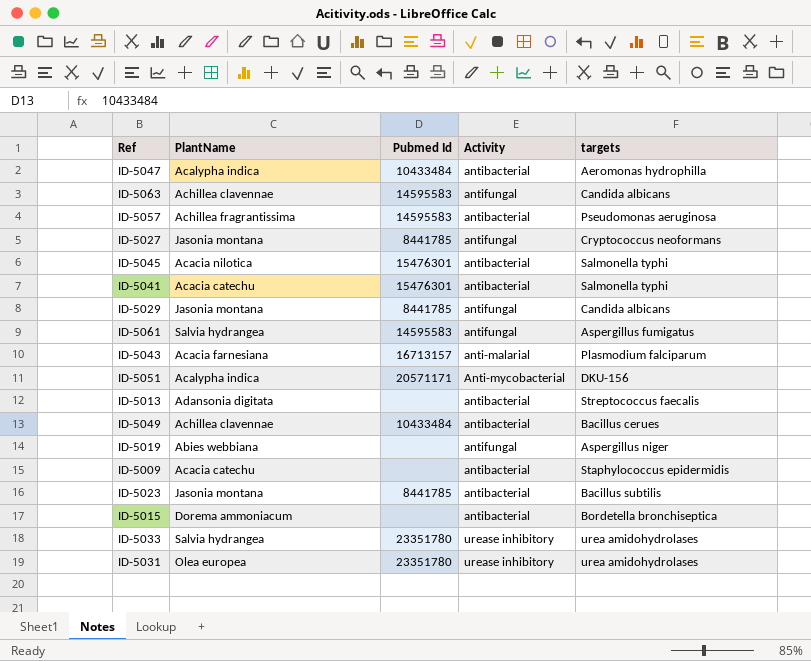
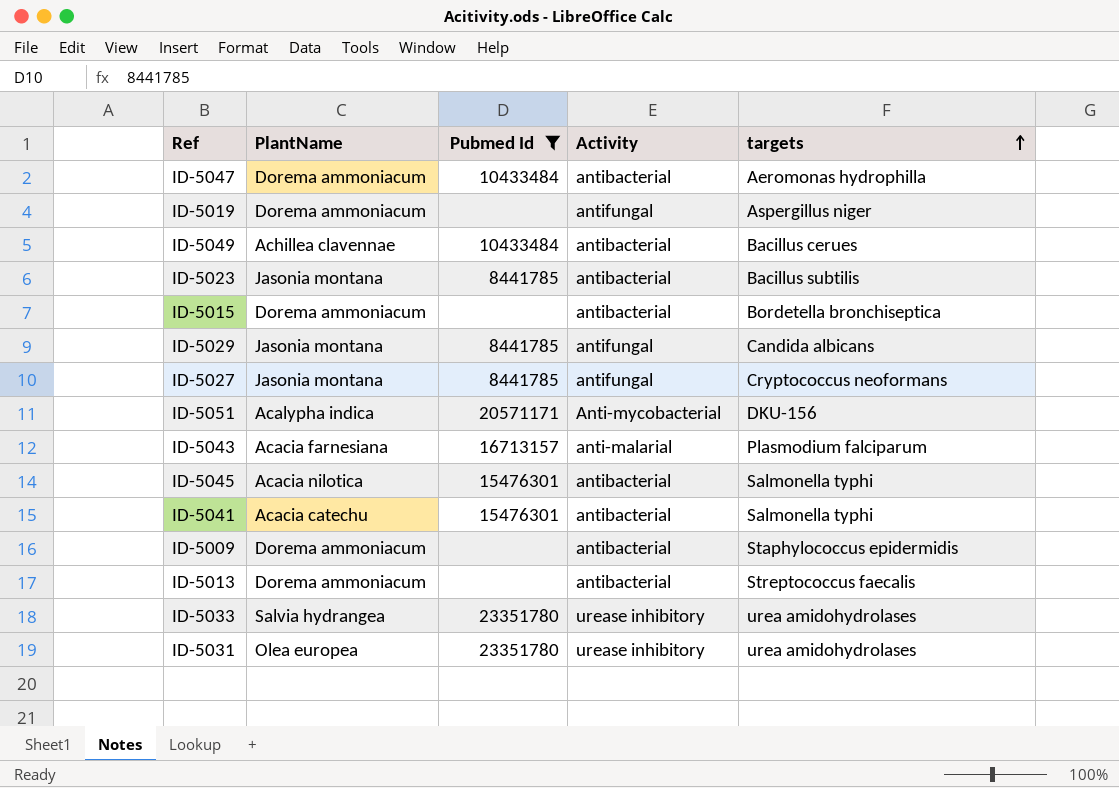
filter: none -> Pubmed Id != 14595583
row order: none -> targets ascending
ID-5047 | PlantName: Acalypha indica -> Dorema ammoniacum
ID-5019 | PlantName: Abies webbiana -> Dorema ammoniacum
ID-5009 | PlantName: Acacia catechu -> Dorema ammoniacum
ID-5013 | PlantName: Adansonia digitata -> Dorema ammoniacum

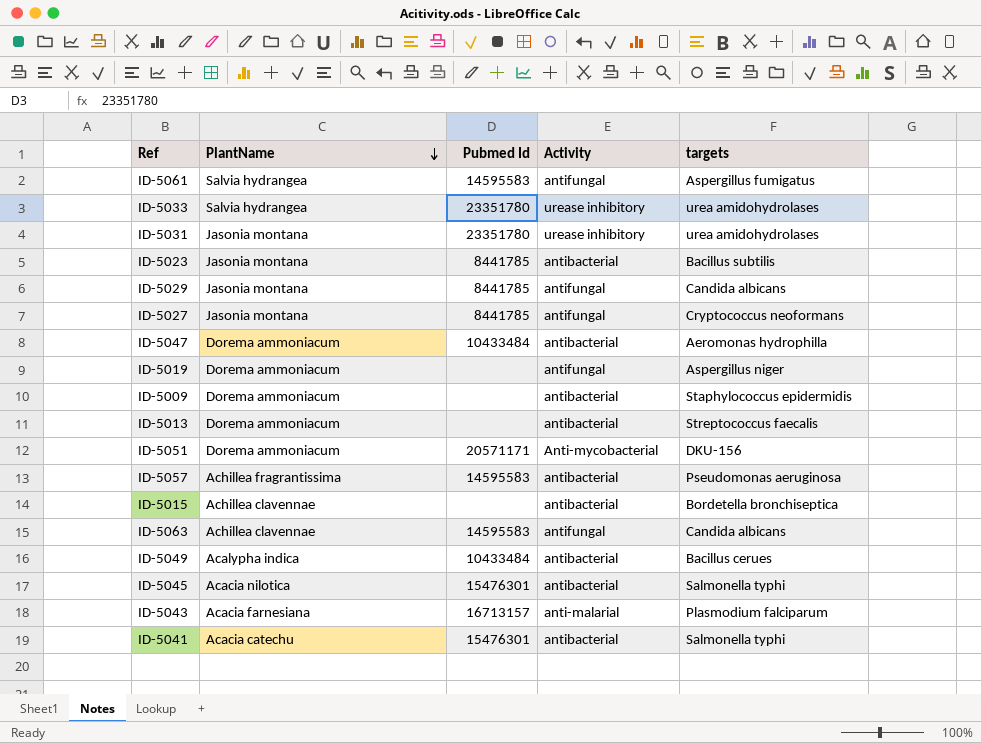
filter: Pubmed Id != 14595583 -> none
row order: targets ascending -> PlantName descending
ID-5031 | PlantName: Olea europea -> Jasonia montana
ID-5051 | PlantName: Acalypha indica -> Dorema ammoniacum
ID-5015 | PlantName: Dorema ammoniacum -> Achillea clavennae
ID-5049 | PlantName: Achillea clavennae -> Acalypha indica

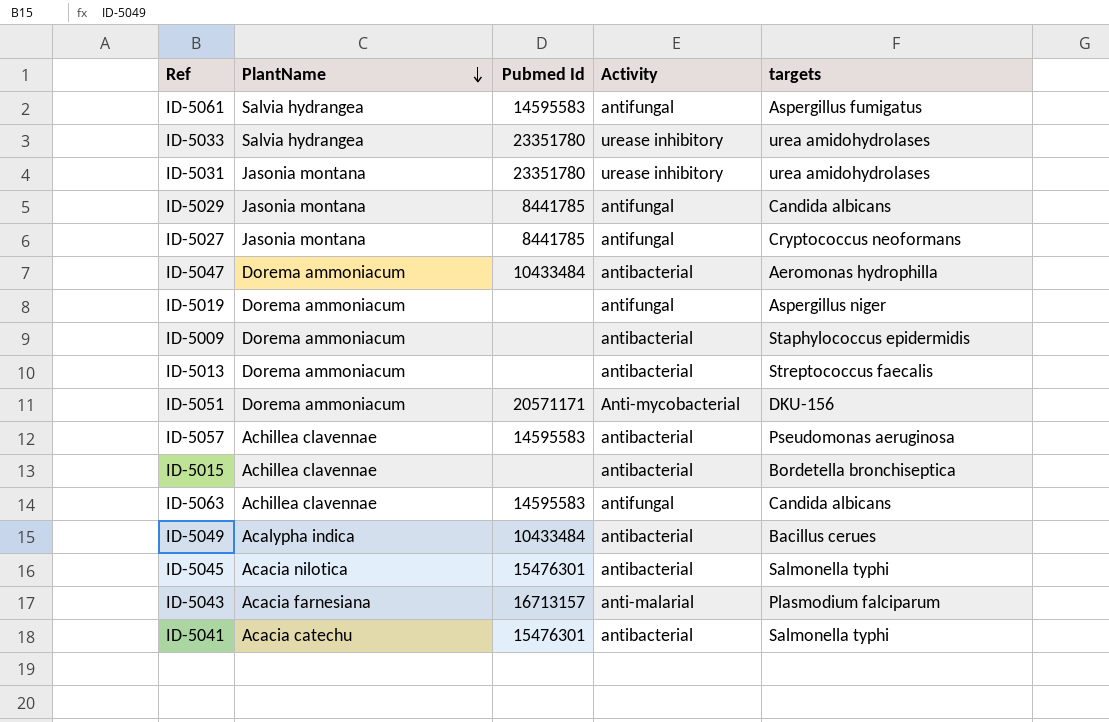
row ID-5023: Jasonia montana | 8441785 | antibacterial | Bacillus subtilis -> none
ID-5057 | PlantName: Achillea fragrantissima -> Achillea clavennae

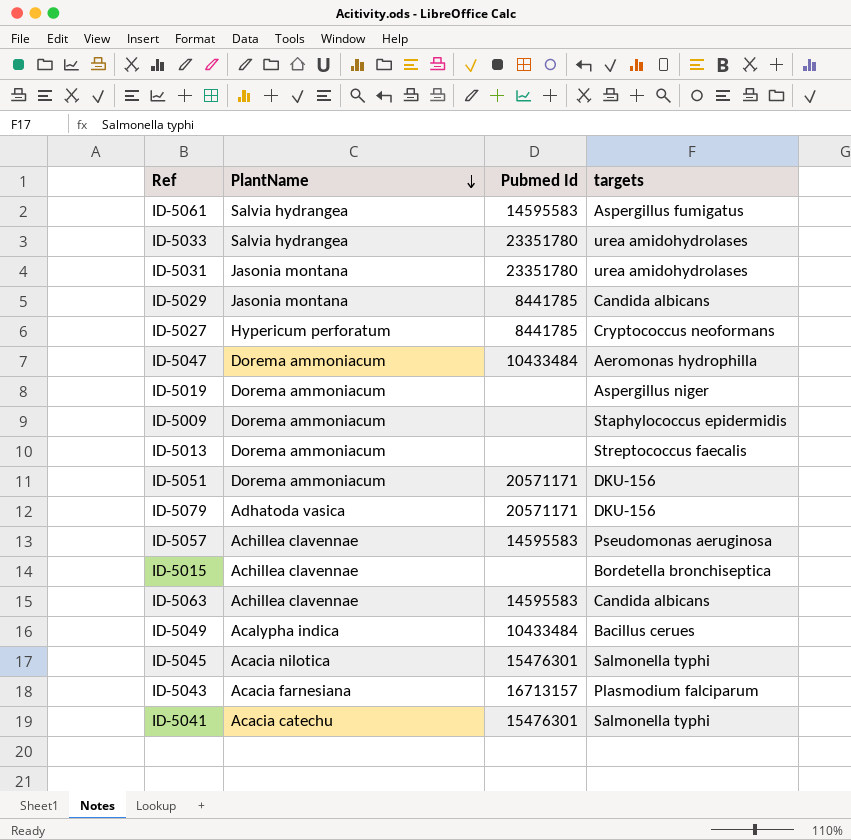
column Activity | position: 4 -> none
ID-5027 | PlantName: Jasonia montana -> Hypericum perforatum
row ID-5079: none -> Adhatoda vasica | 20571171 | DKU-156

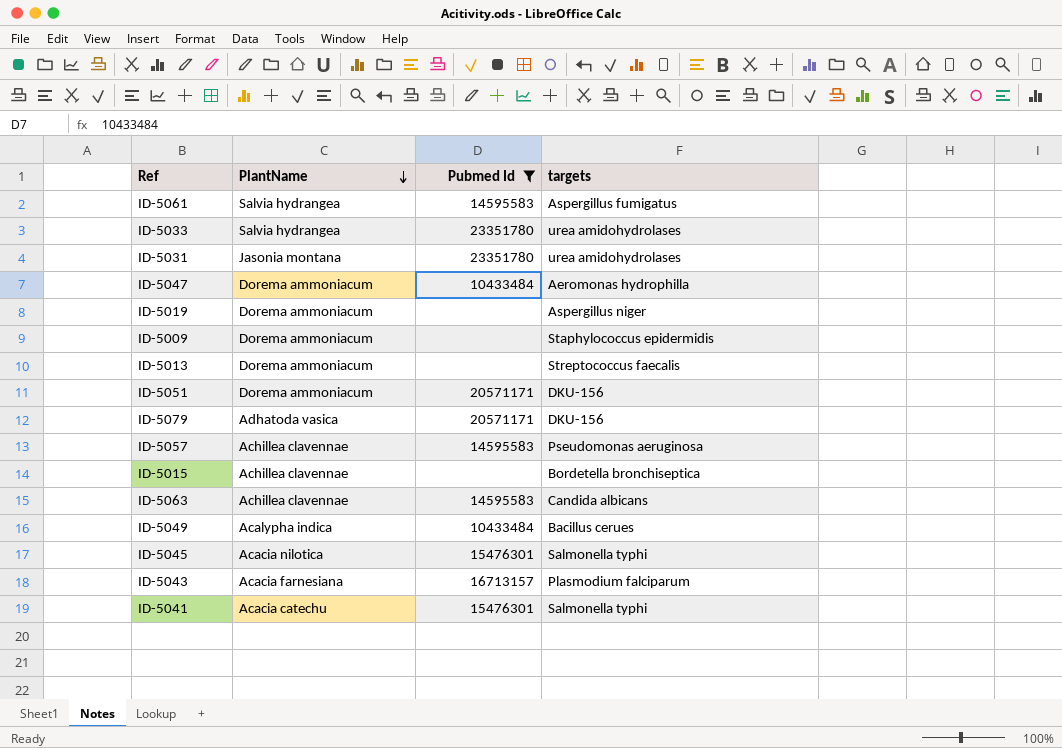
filter: none -> Pubmed Id != 8441785

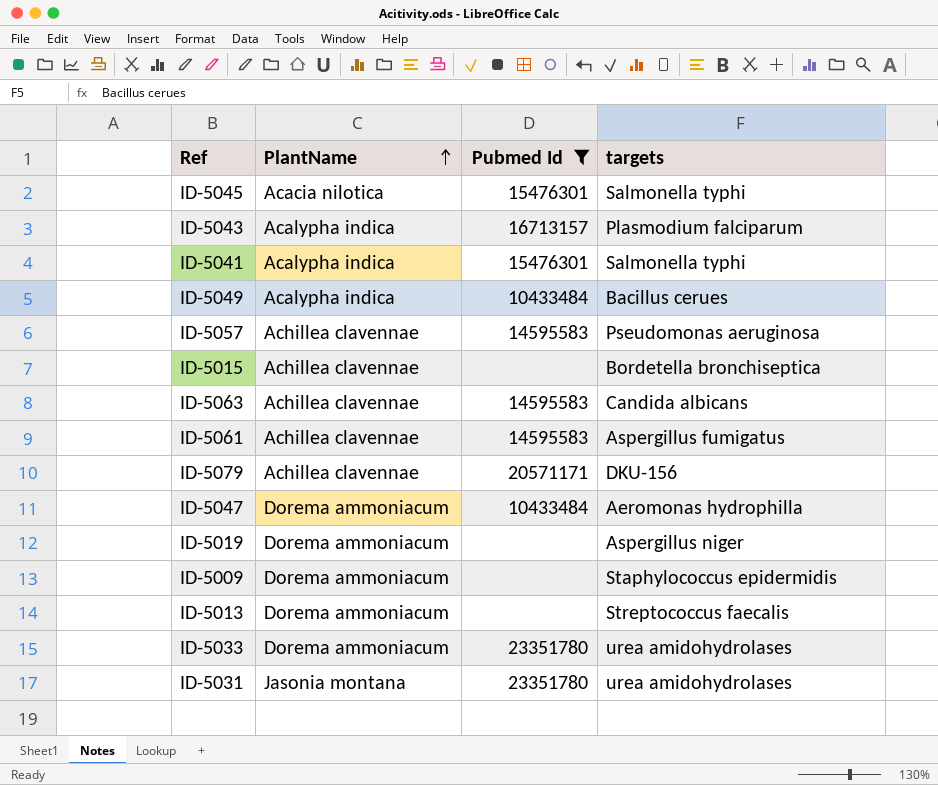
row order: PlantName descending -> PlantName ascending
row ID-5051: Dorema ammoniacum | 20571171 | DKU-156 -> none
ID-5043 | PlantName: Acacia farnesiana -> Acalypha indica
ID-5041 | PlantName: Acacia catechu -> Acalypha indica
ID-5061 | PlantName: Salvia hydrangea -> Achillea clavennae
ID-5079 | PlantName: Adhatoda vasica -> Achillea clavennae
ID-5033 | PlantName: Salvia hydrangea -> Dorema ammoniacum

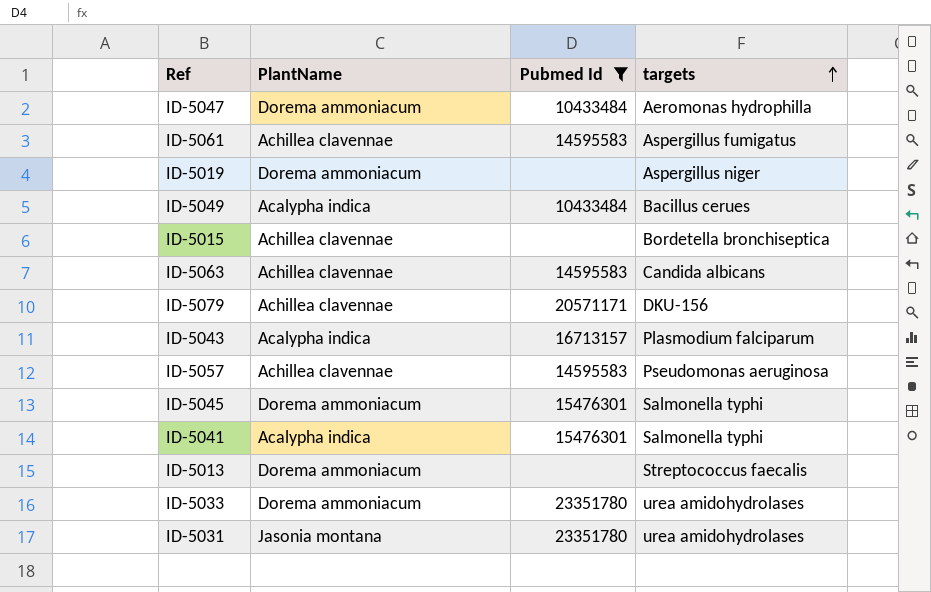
row order: PlantName ascending -> targets ascending
row ID-5009: Dorema ammoniacum | none | Staphylococcus epidermidis -> none
ID-5045 | PlantName: Acacia nilotica -> Dorema ammoniacum

